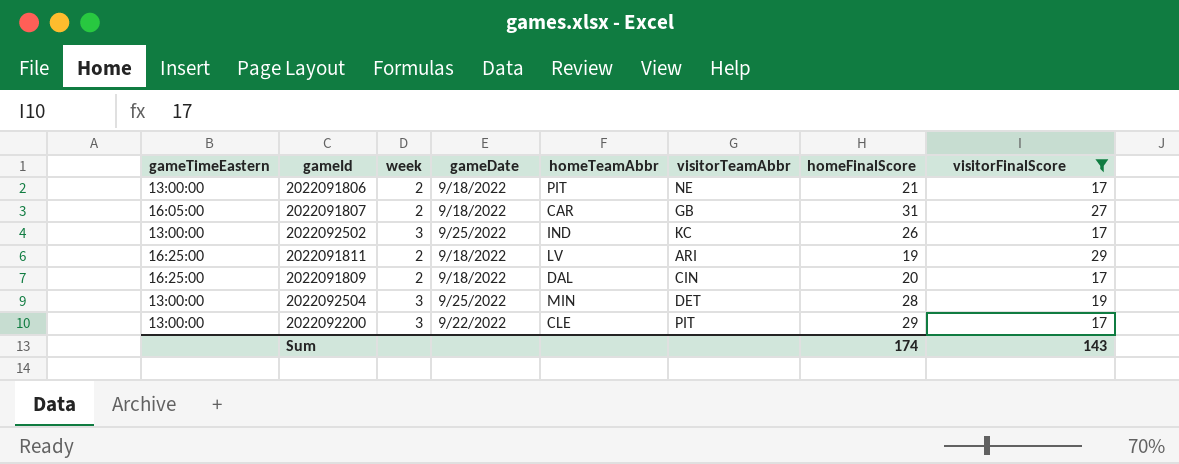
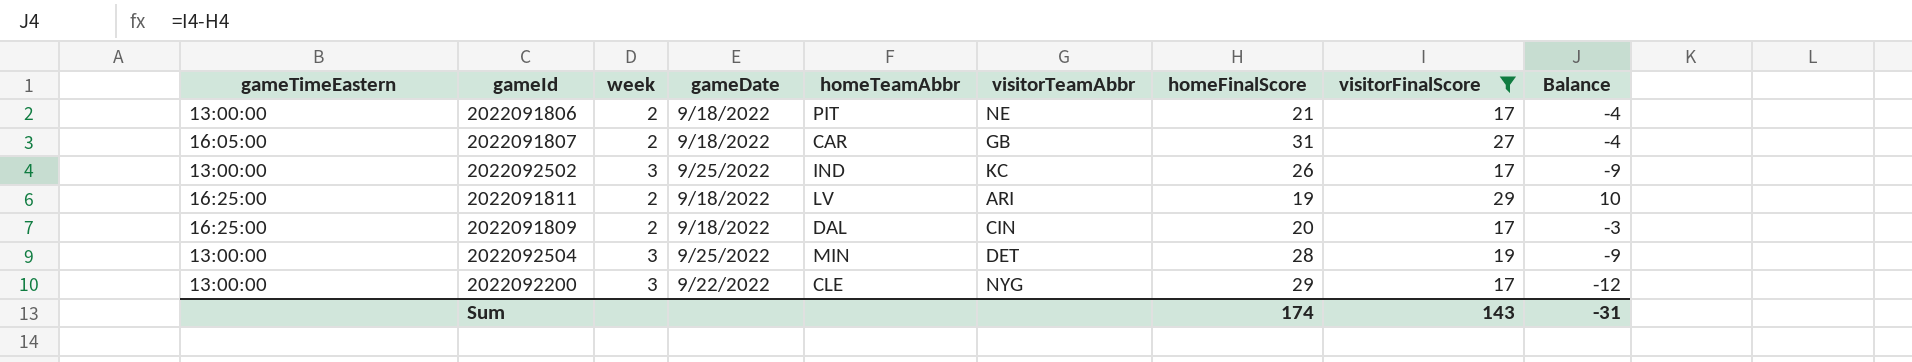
column Balance | formula: none -> [visitorFinalScore] - [homeFinalScore]
2022092200 | visitorTeamAbbr: PIT -> NYG

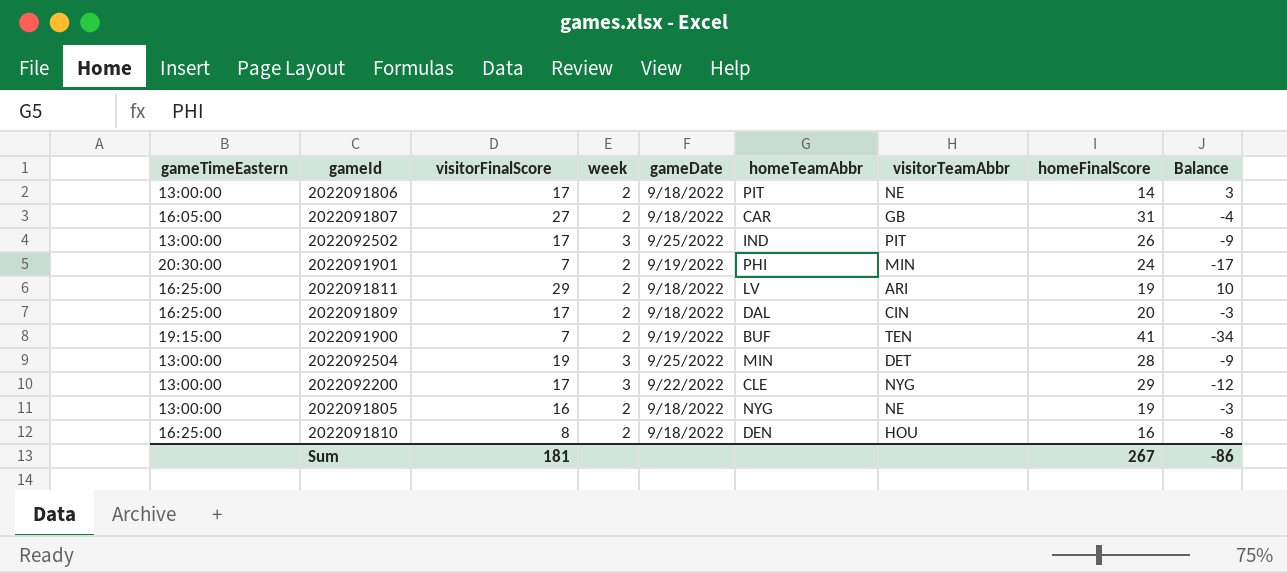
filter: visitorFinalScore >= 17 -> none
column visitorFinalScore | position: 8 -> 3
2022091806 | homeFinalScore: 21 -> 14
2022091806 | Balance: -4 -> 3
2022092502 | visitorTeamAbbr: KC -> PIT
Sum | visitorFinalScore: 143 -> 181
Sum | homeFinalScore: 174 -> 267
Sum | Balance: -31 -> -86

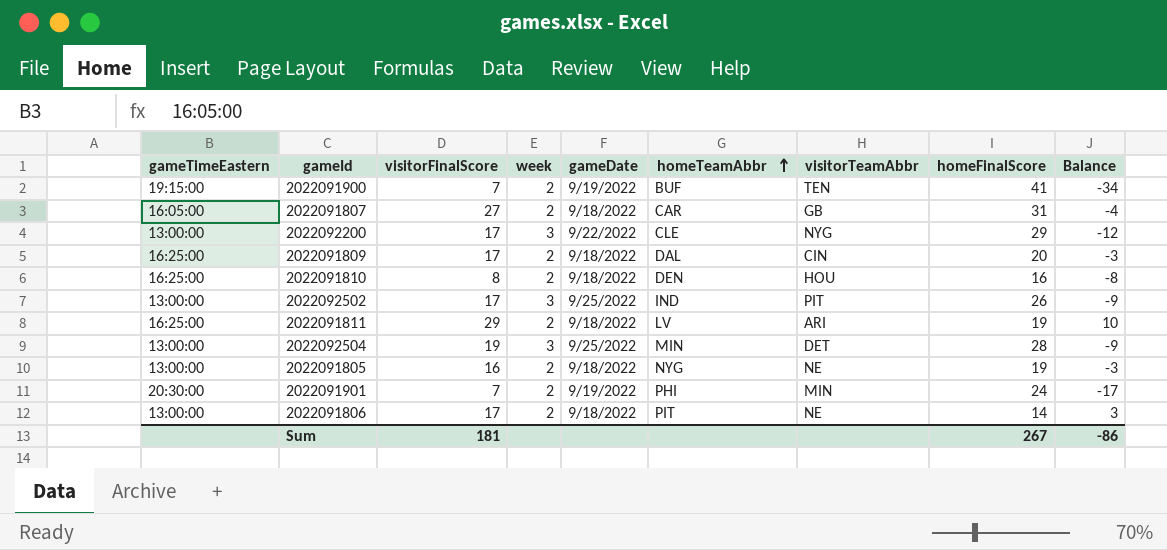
row order: none -> homeTeamAbbr ascending

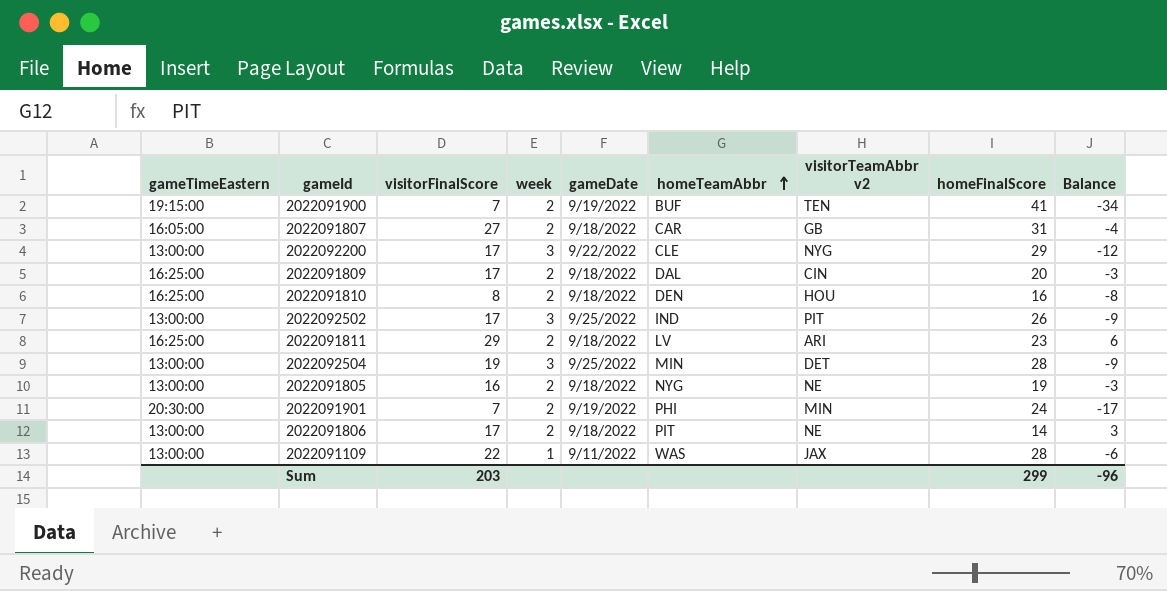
column name: visitorTeamAbbr -> visitorTeamAbbr v2
2022091811 | homeFinalScore: 19 -> 23
2022091811 | Balance: 10 -> 6
row 2022091109: none -> 13:00:00 | 22 | 1 | 9/11/2022 | WAS | JAX | 28 | -6
Sum | visitorFinalScore: 181 -> 203
Sum | homeFinalScore: 267 -> 299
Sum | Balance: -86 -> -96

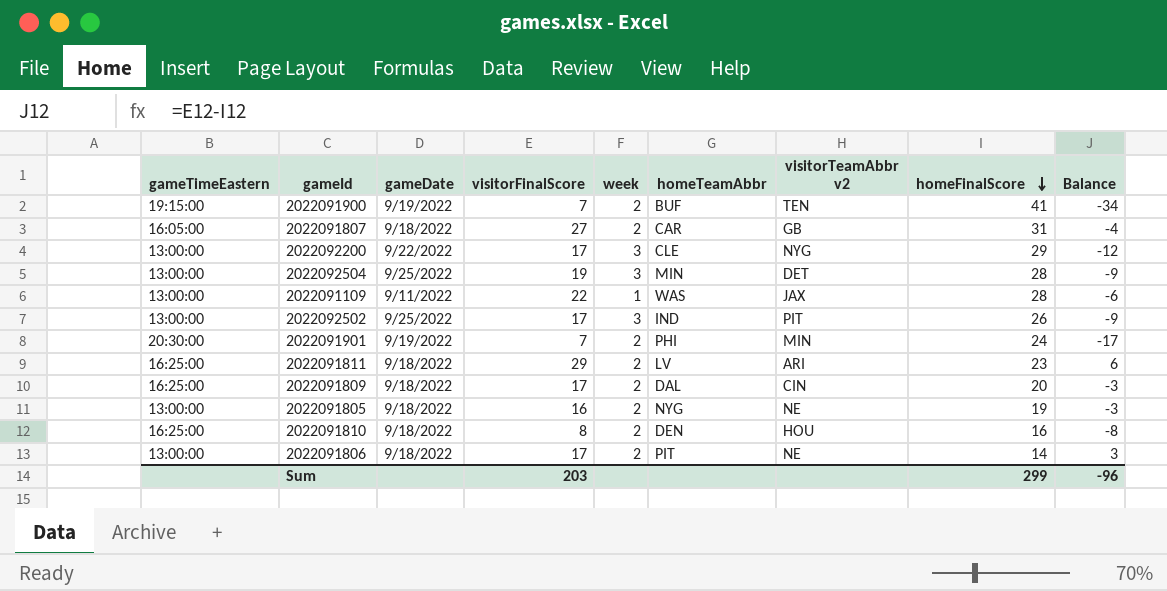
row order: homeTeamAbbr ascending -> homeFinalScore descending
column gameDate | position: 5 -> 3

